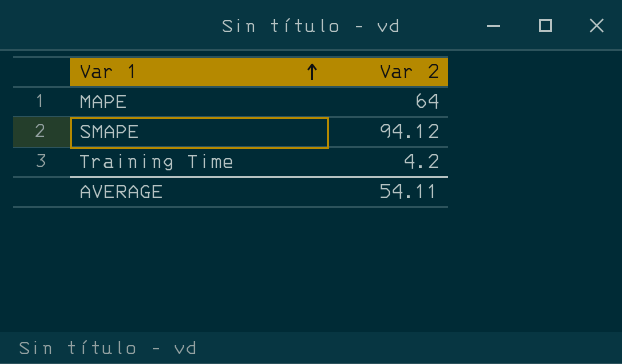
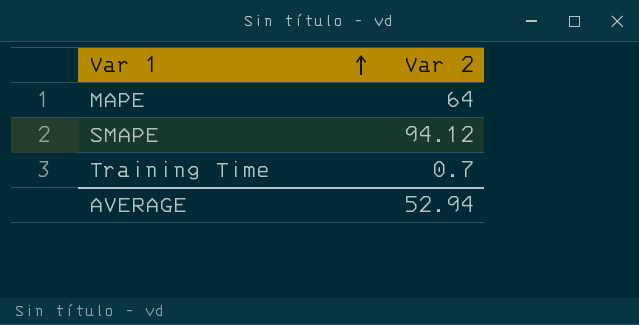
Training Time | Var 2: 4.2 -> 0.7
AVERAGE | Var 2: 54.11 -> 52.94

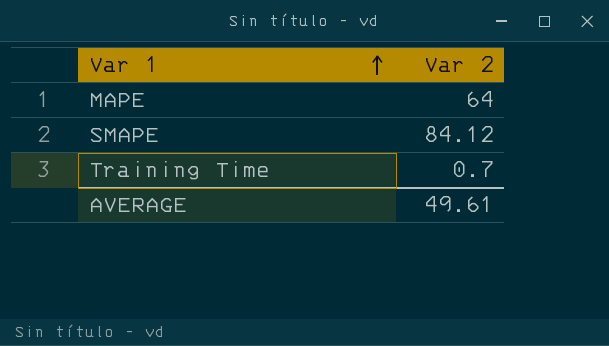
SMAPE | Var 2: 94.12 -> 84.12
AVERAGE | Var 2: 52.94 -> 49.61

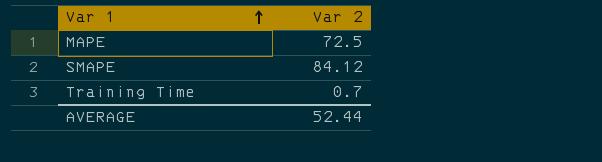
MAPE | Var 2: 64 -> 72.5
AVERAGE | Var 2: 49.61 -> 52.44

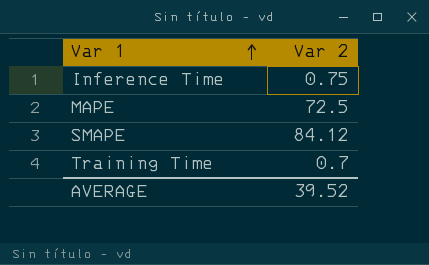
row Inference Time: none -> 0.75
AVERAGE | Var 2: 52.44 -> 39.52

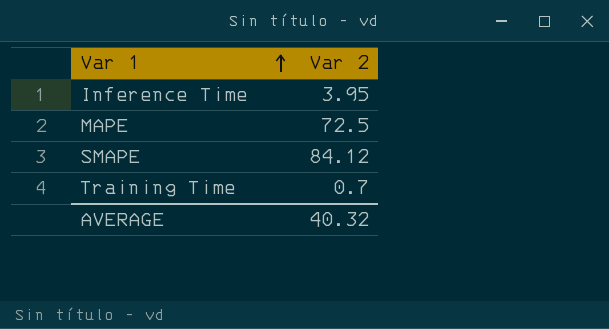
Inference Time | Var 2: 0.75 -> 3.95
AVERAGE | Var 2: 39.52 -> 40.32

